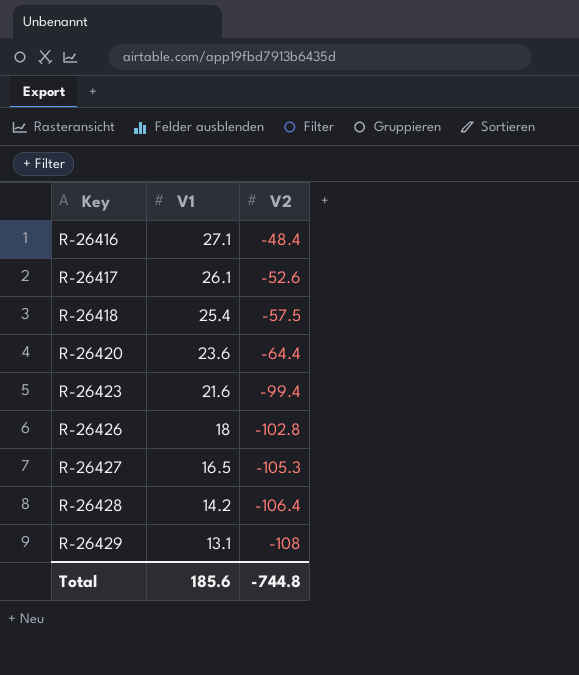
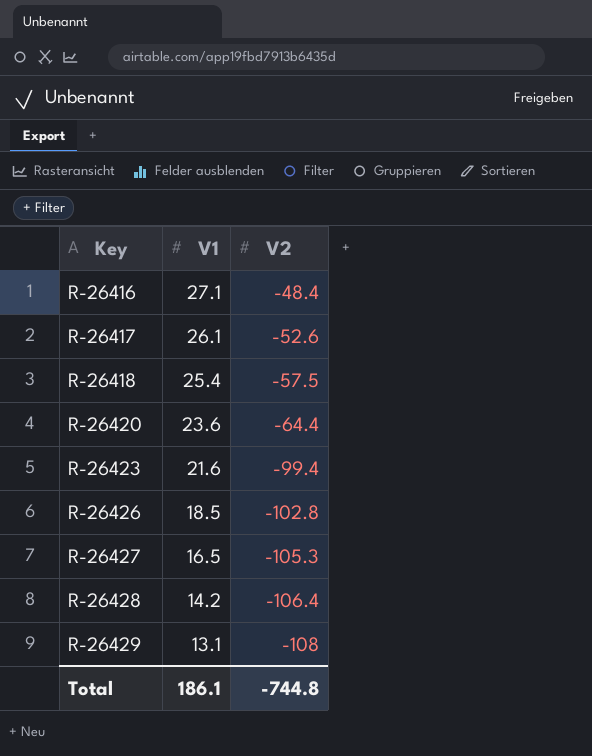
R-26426 | V1: 18 -> 18.5
Total | V1: 185.6 -> 186.1

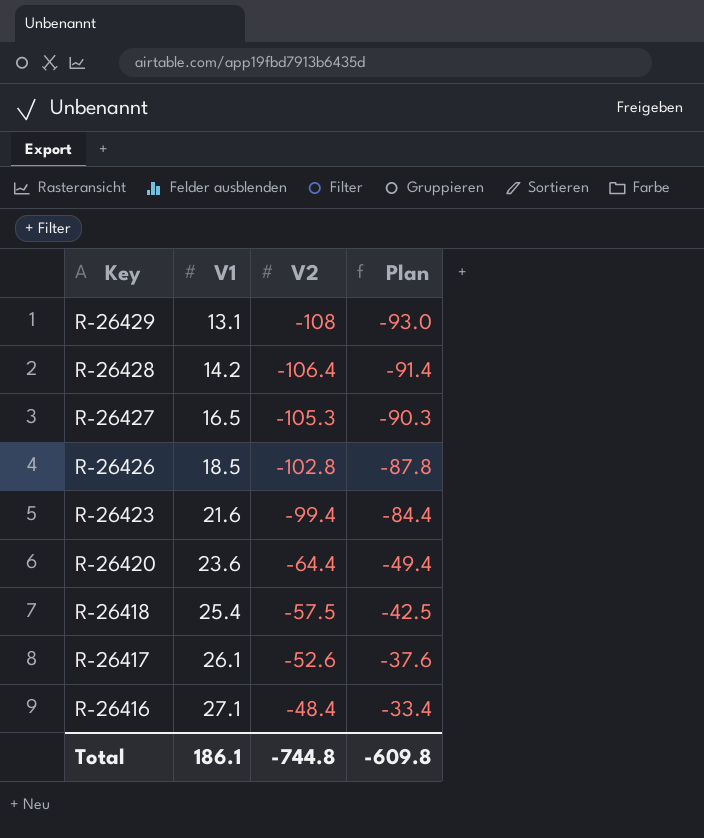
row order: Key ascending -> Key descending
column Plan | formula: none -> [V2] + 15

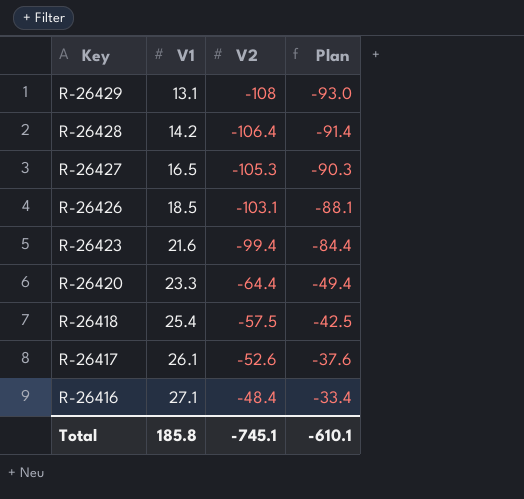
R-26426 | V2: -102.8 -> -103.1
R-26426 | Plan: -87.8 -> -88.1
R-26420 | V1: 23.6 -> 23.3
Total | V1: 186.1 -> 185.8
Total | V2: -744.8 -> -745.1
Total | Plan: -609.8 -> -610.1

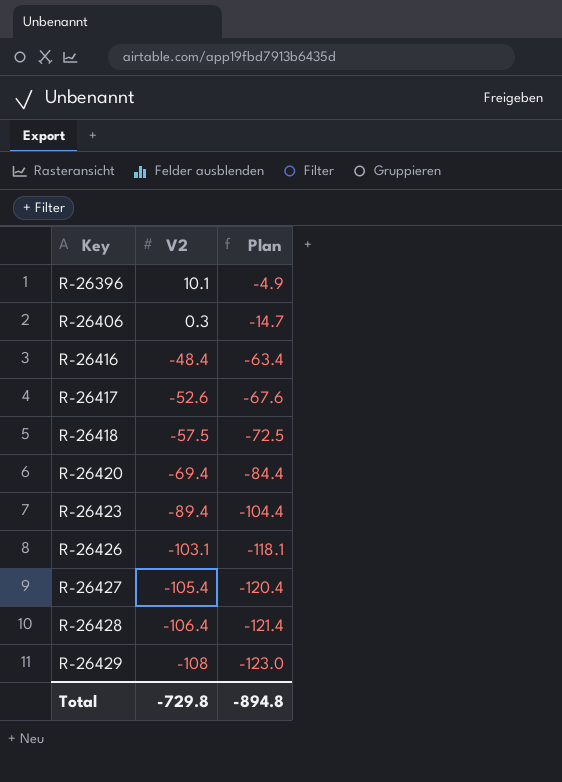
row order: Key descending -> Key ascending
column V1 | position: 2 -> none
column Plan | formula: [V2] + 15 -> [V2] - 15
row R-26396: none -> 10.1 | -4.9
row R-26406: none -> 0.3 | -14.7
R-26420 | V2: -64.4 -> -69.4
R-26423 | V2: -99.4 -> -89.4
R-26427 | V2: -105.3 -> -105.4
Total | V2: -745.1 -> -729.8
Total | Plan: -610.1 -> -894.8

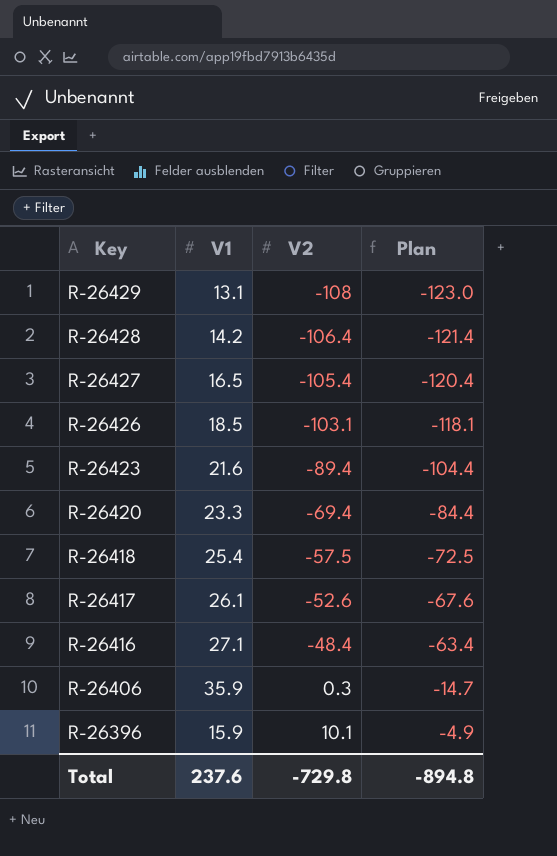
row order: Key ascending -> Key descending
column V1 | position: none -> 2

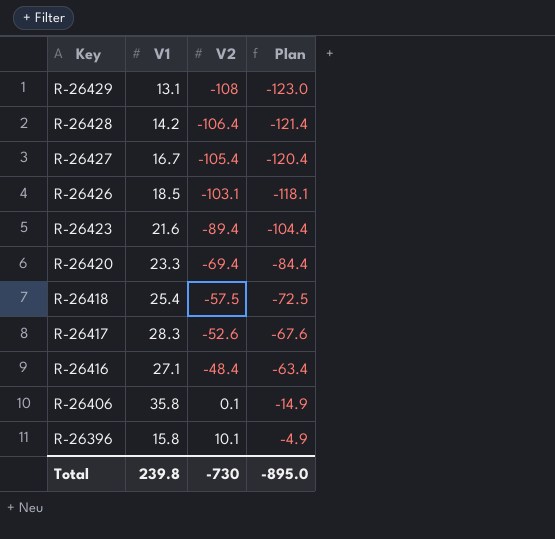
R-26427 | V1: 16.5 -> 16.7
R-26417 | V1: 26.1 -> 28.3
R-26406 | V1: 35.9 -> 35.8
R-26406 | V2: 0.3 -> 0.1
R-26406 | Plan: -14.7 -> -14.9
R-26396 | V1: 15.9 -> 15.8
Total | V1: 237.6 -> 239.8
Total | V2: -729.8 -> -730
Total | Plan: -894.8 -> -895.0

